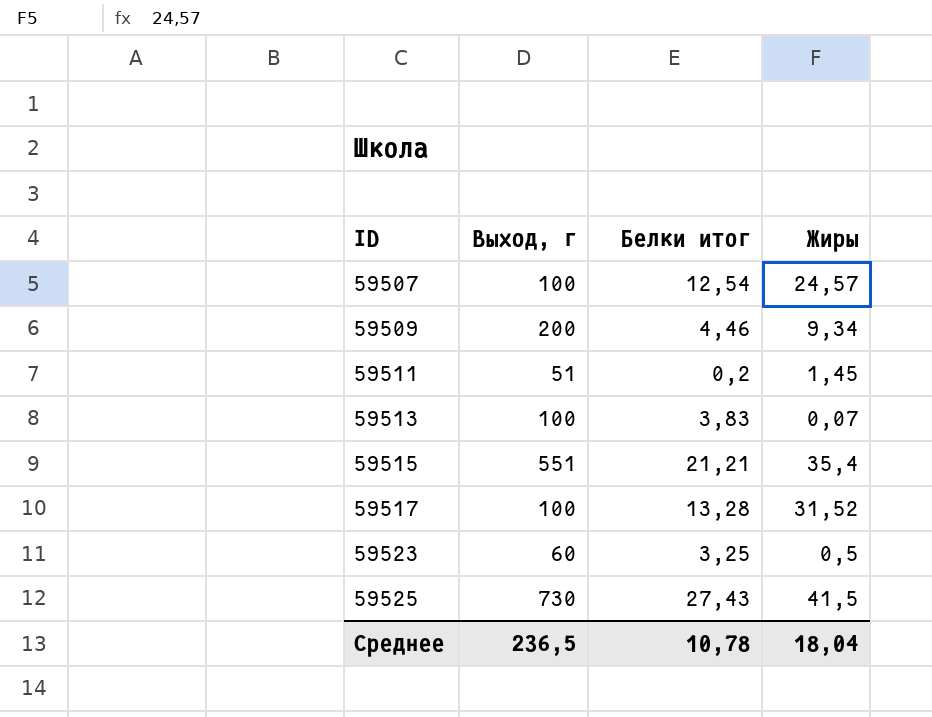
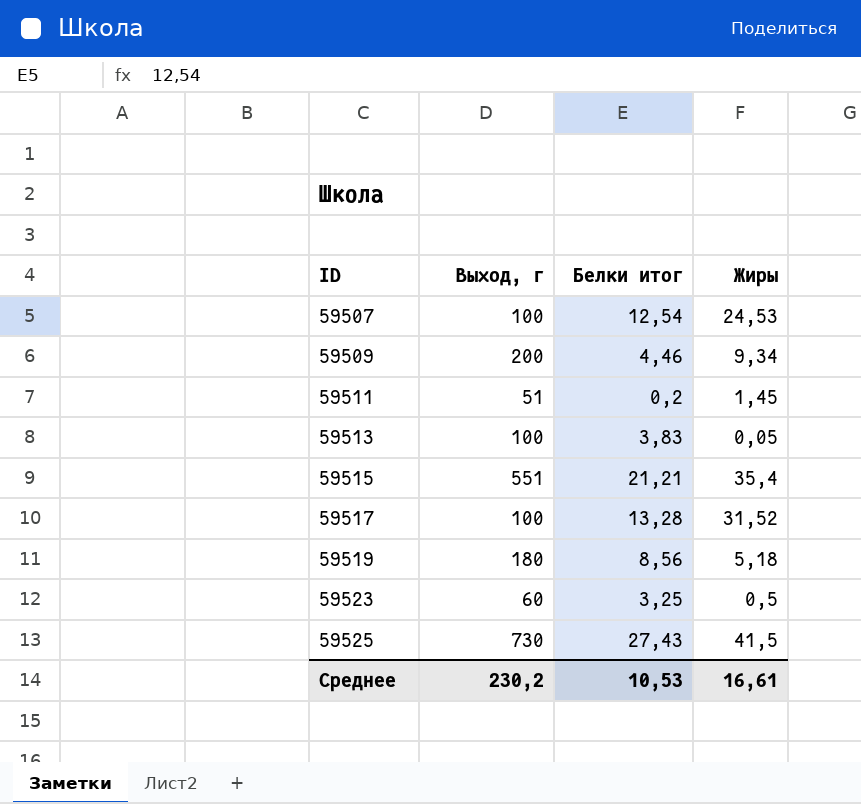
59507 | Жиры: 24,57 -> 24,53
59513 | Жиры: 0,07 -> 0,05
row 59519: none -> 180 | 8,56 | 5,18
Среднее | Выход, г: 236,5 -> 230,2
Среднее | Белки итог: 10,78 -> 10,53
Среднее | Жиры: 18,04 -> 16,61

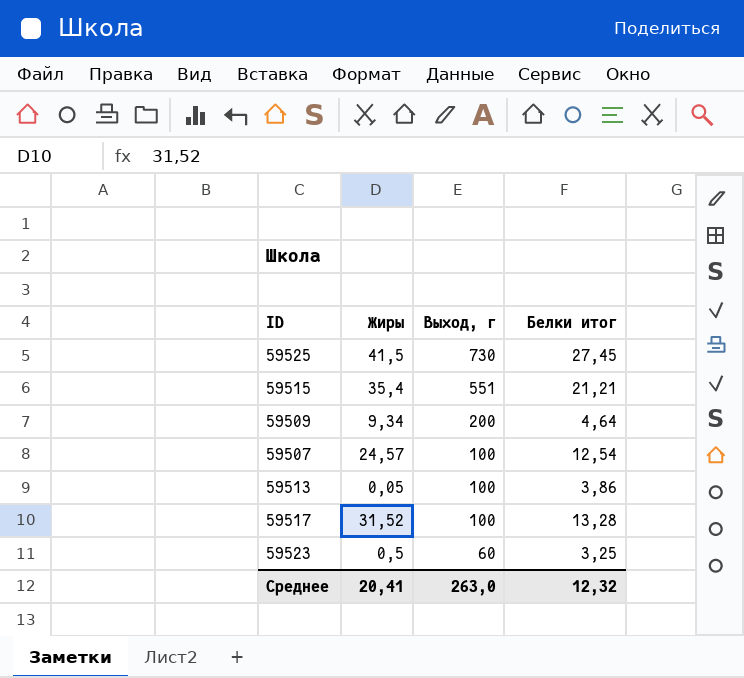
row order: ID ascending -> Выход, г descending
column Жиры | position: 4 -> 2
row 59511: 51 | 0,2 | 1,45 -> none
row 59519: 180 | 8,56 | 5,18 -> none
59525 | Белки итог: 27,43 -> 27,45
59509 | Белки итог: 4,46 -> 4,64
59507 | Жиры: 24,53 -> 24,57
59513 | Белки итог: 3,83 -> 3,86
Среднее | Жиры: 16,61 -> 20,41
Среднее | Выход, г: 230,2 -> 263,0
Среднее | Белки итог: 10,53 -> 12,32

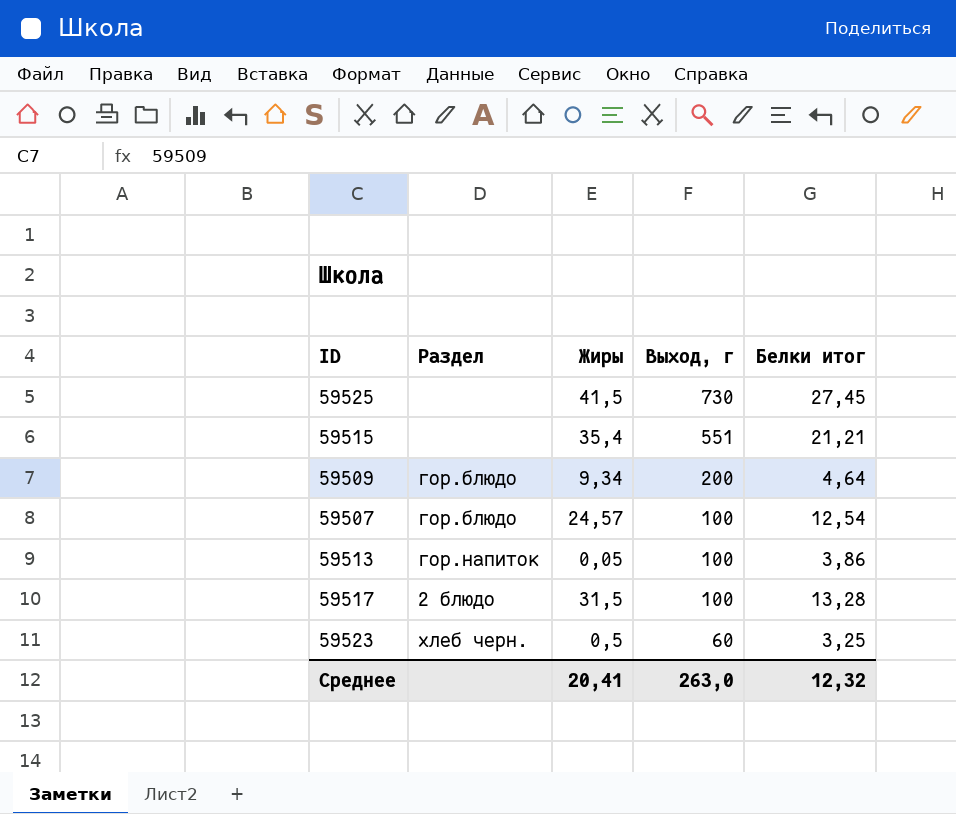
column Раздел | position: none -> 2
59517 | Жиры: 31,52 -> 31,5

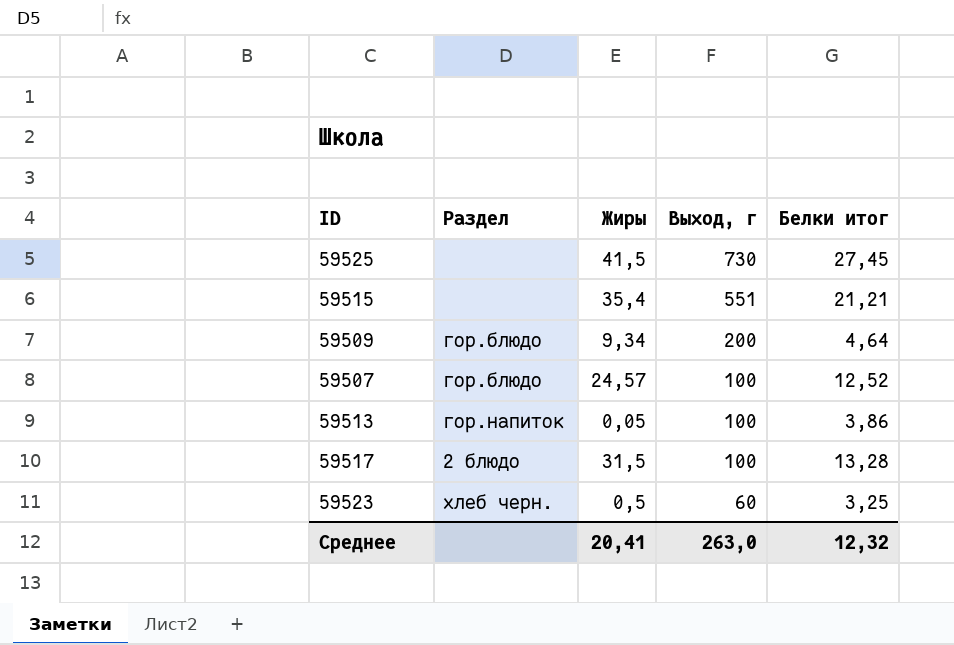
59507 | Белки итог: 12,54 -> 12,52

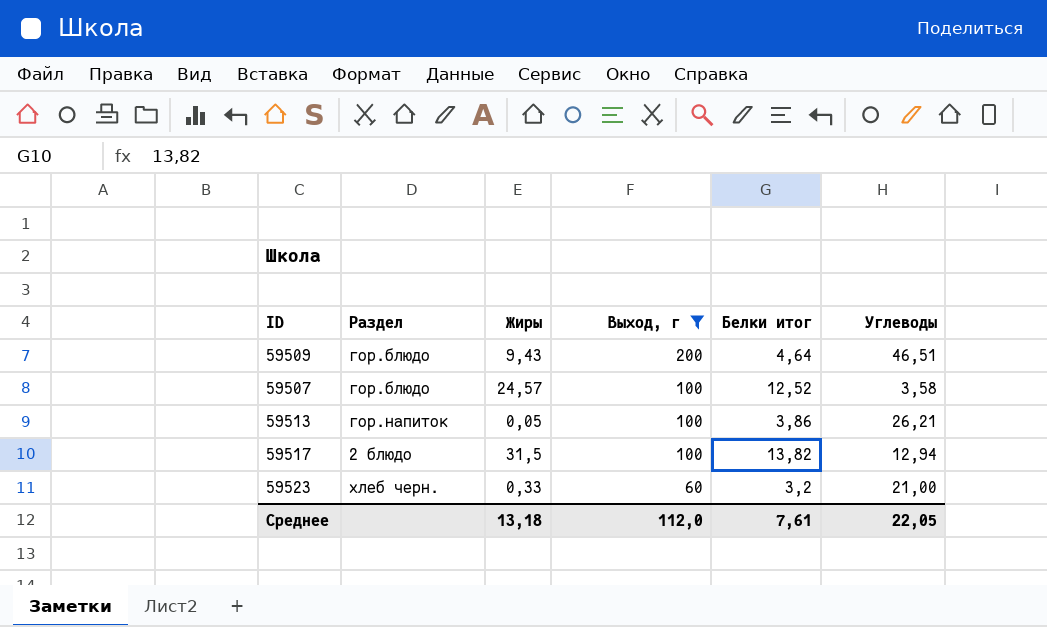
filter: none -> Выход, г <= 200
column Углеводы | position: none -> 6
59509 | Жиры: 9,34 -> 9,43
59517 | Белки итог: 13,28 -> 13,82
59523 | Жиры: 0,5 -> 0,33
59523 | Белки итог: 3,25 -> 3,2
Среднее | Жиры: 20,41 -> 13,18
Среднее | Выход, г: 263,0 -> 112,0
Среднее | Белки итог: 12,32 -> 7,61

